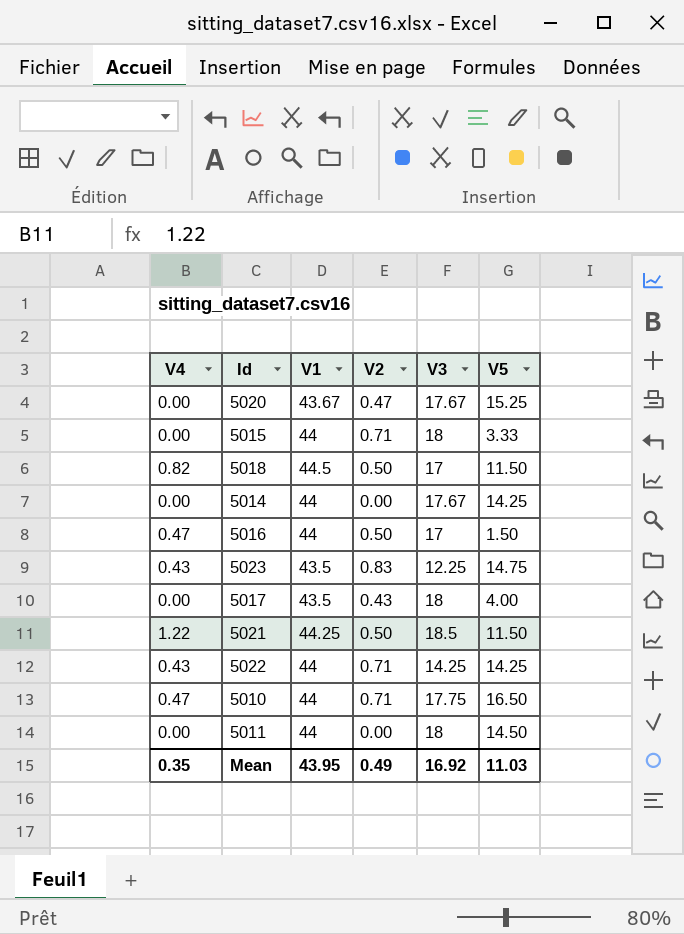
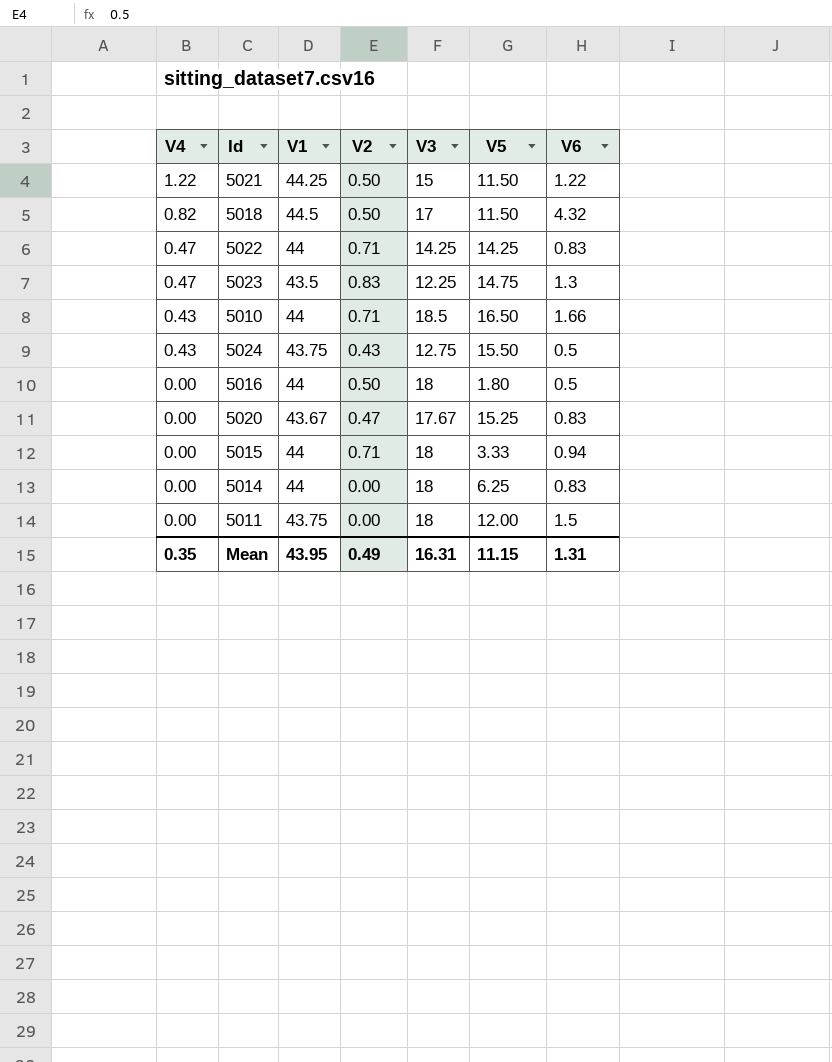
row order: none -> V4 descending
column V6 | position: none -> 7
row 5017: 0.00 | 43.5 | 0.43 | 18 | 4.00 -> none
5021 | V3: 18.5 -> 15
5022 | V4: 0.43 -> 0.47
5023 | V4: 0.43 -> 0.47
5010 | V4: 0.47 -> 0.43
5010 | V3: 17.75 -> 18.5
row 5024: none -> 0.43 | 43.75 | 0.43 | 12.75 | 15.50 | 0.5
5016 | V4: 0.47 -> 0.00
5016 | V3: 17 -> 18
5016 | V5: 1.50 -> 1.80
5014 | V3: 17.67 -> 18
5014 | V5: 14.25 -> 6.25
5011 | V1: 44 -> 43.75
5011 | V5: 14.50 -> 12.00
Mean | V3: 16.92 -> 16.31
Mean | V5: 11.03 -> 11.15

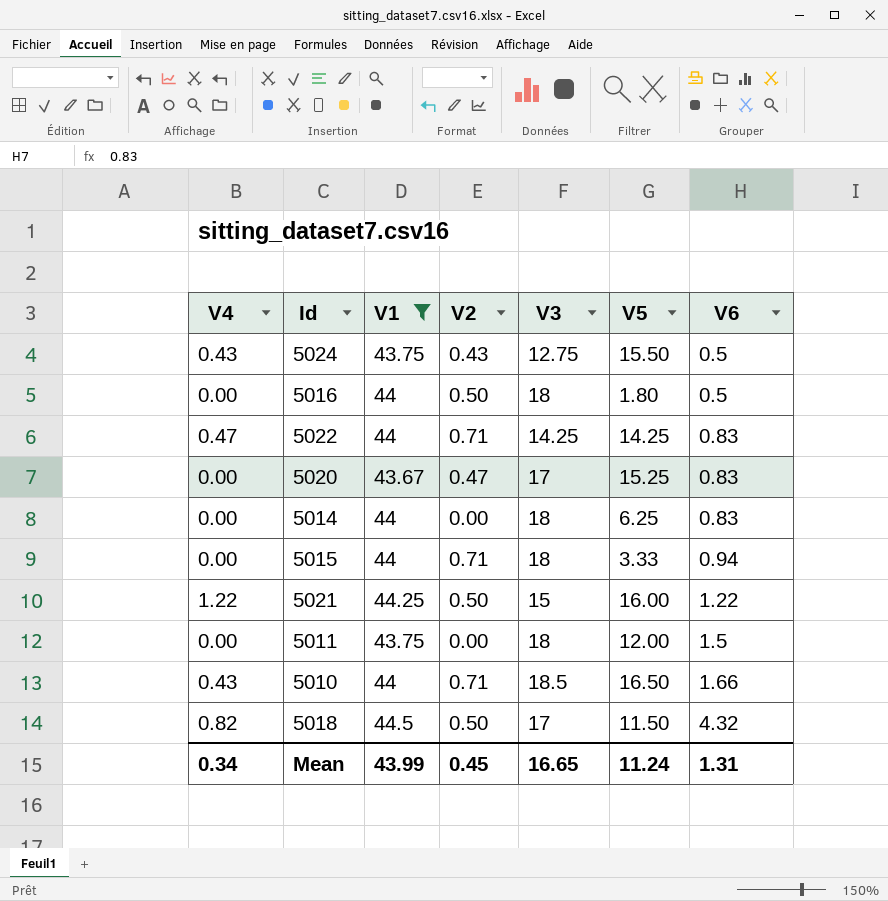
filter: none -> V1 != 43.5
row order: V4 descending -> V6 ascending
5020 | V3: 17.67 -> 17
5021 | V5: 11.50 -> 16.00
Mean | V4: 0.35 -> 0.34
Mean | V1: 43.95 -> 43.99
Mean | V2: 0.49 -> 0.45
Mean | V3: 16.31 -> 16.65
Mean | V5: 11.15 -> 11.24

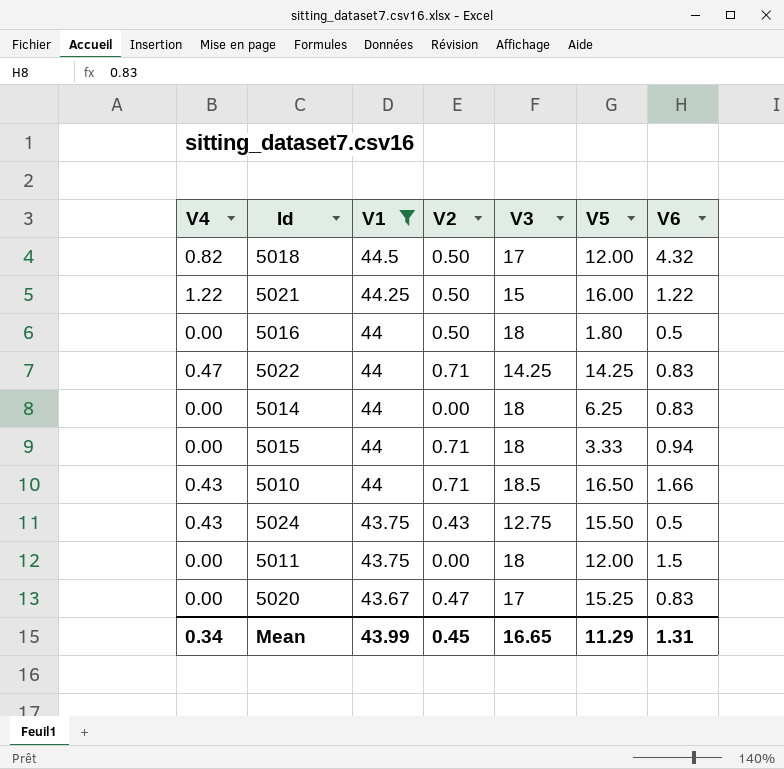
row order: V6 ascending -> V1 descending
5018 | V5: 11.50 -> 12.00
Mean | V5: 11.24 -> 11.29

